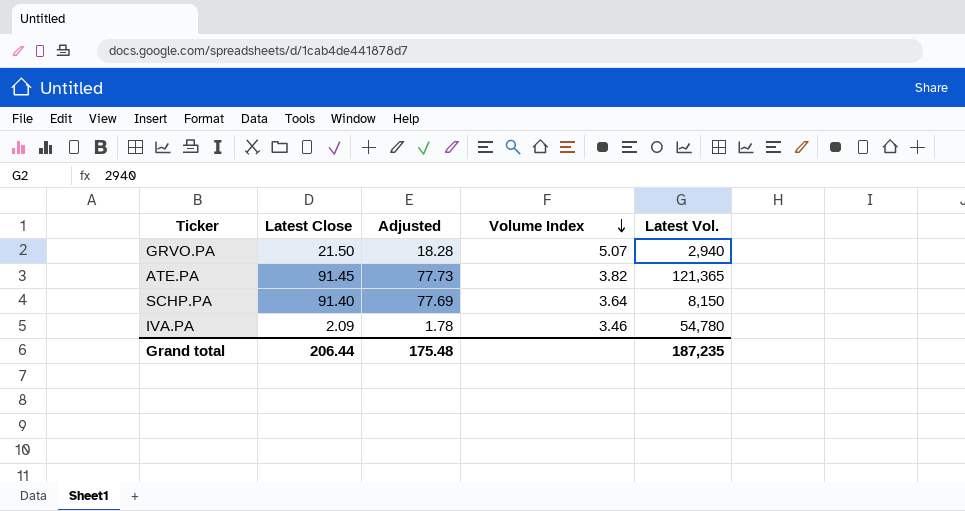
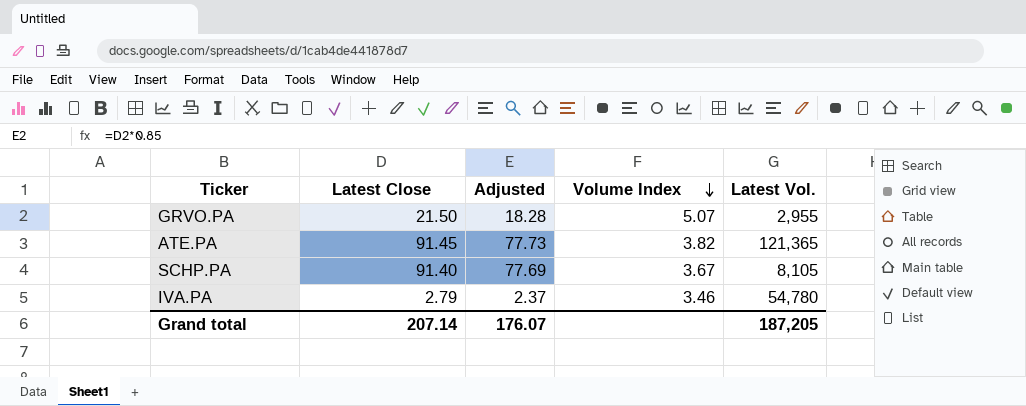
GRVO.PA | Latest Vol.: 2,940 -> 2,955
SCHP.PA | Volume Index: 3.64 -> 3.67
SCHP.PA | Latest Vol.: 8,150 -> 8,105
IVA.PA | Latest Close: 2.09 -> 2.79
IVA.PA | Adjusted: 1.78 -> 2.37
Grand total | Latest Close: 206.44 -> 207.14
Grand total | Adjusted: 175.48 -> 176.07
Grand total | Latest Vol.: 187,235 -> 187,205

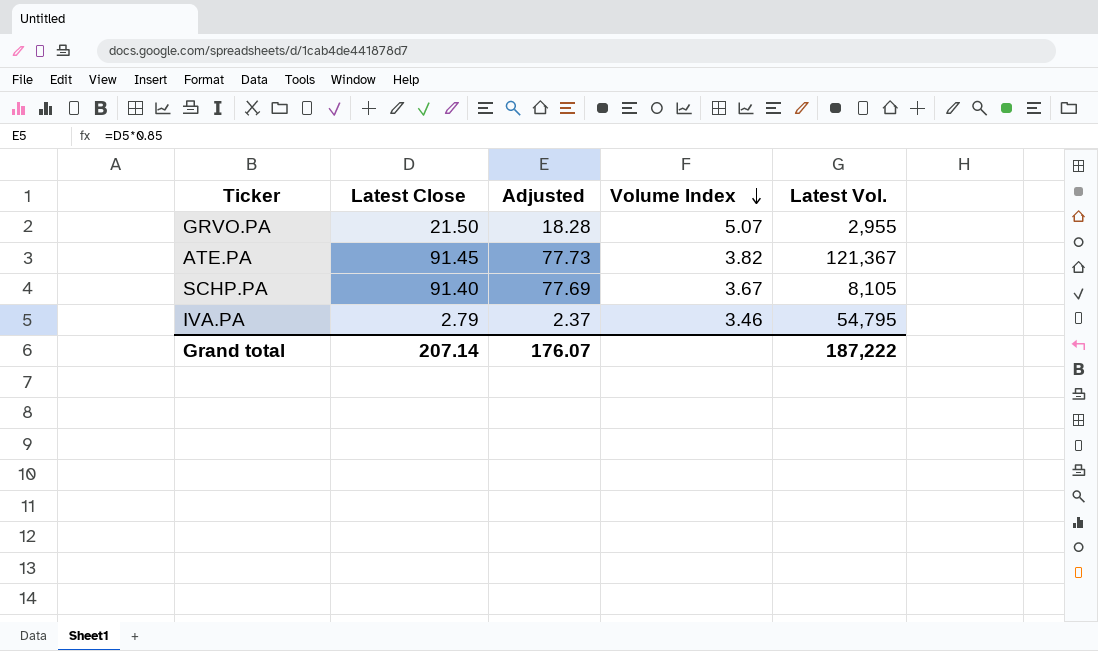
ATE.PA | Latest Vol.: 121,365 -> 121,367
IVA.PA | Latest Vol.: 54,780 -> 54,795
Grand total | Latest Vol.: 187,205 -> 187,222

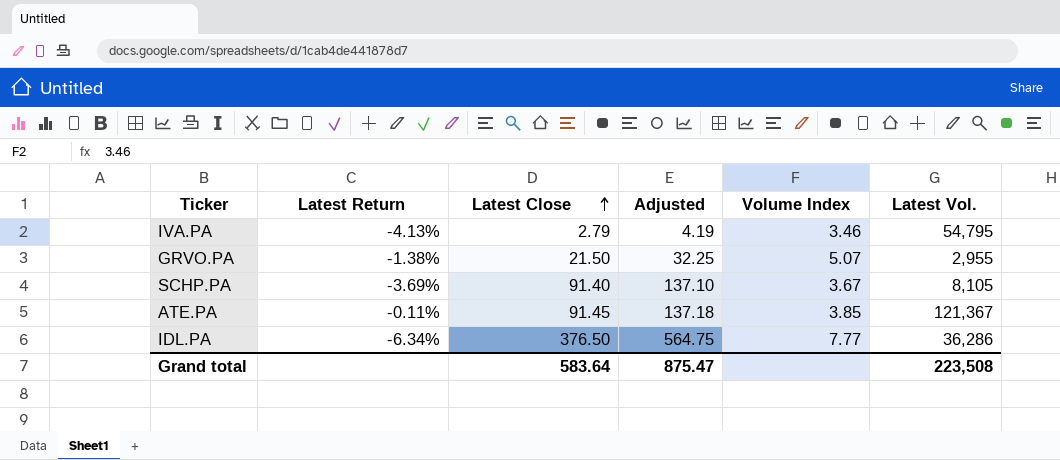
row order: Volume Index descending -> Latest Close ascending
column Latest Return | position: none -> 2
column Adjusted | formula: [Latest Close] * 0.85 -> [Latest Close] * 1.5
ATE.PA | Volume Index: 3.82 -> 3.85
row IDL.PA: none -> -6.34% | 376.50 | 564.75 | 7.77 | 36,286
Grand total | Latest Close: 207.14 -> 583.64
Grand total | Adjusted: 176.07 -> 875.47
Grand total | Latest Vol.: 187,222 -> 223,508

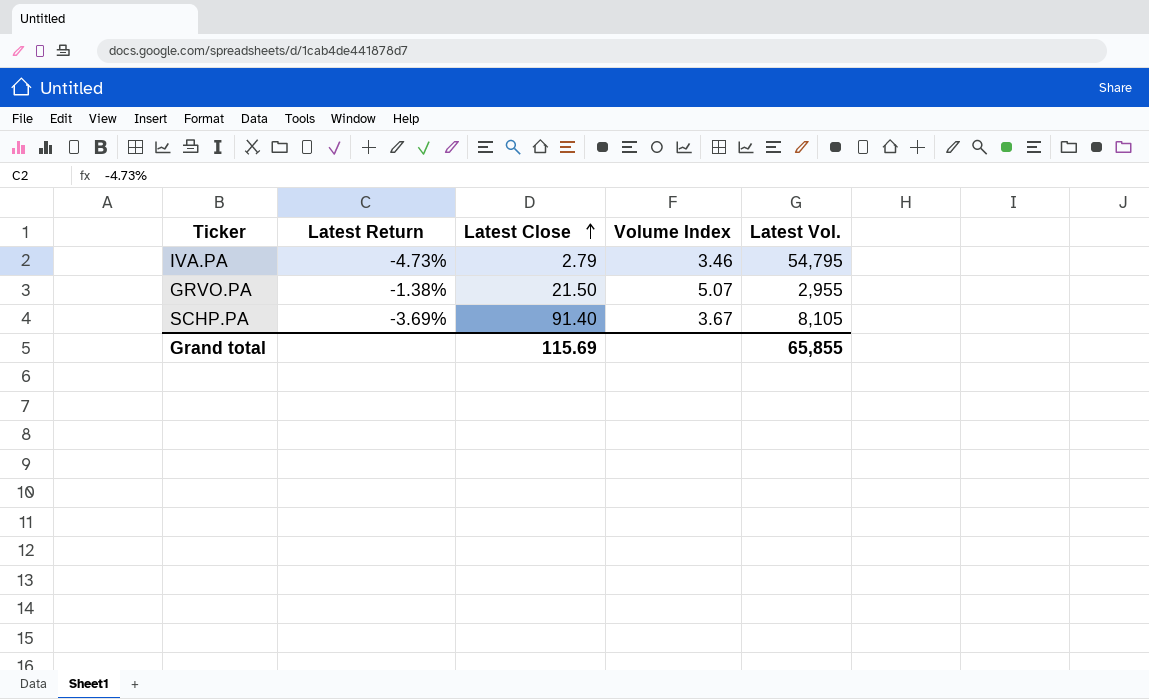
column Adjusted | formula: [Latest Close] * 1.5 -> none
row ATE.PA: -0.11% | 91.45 | 137.18 | 3.85 | 121,367 -> none
row IDL.PA: -6.34% | 376.50 | 564.75 | 7.77 | 36,286 -> none
IVA.PA | Latest Return: -4.13% -> -4.73%
Grand total | Latest Close: 583.64 -> 115.69
Grand total | Latest Vol.: 223,508 -> 65,855

